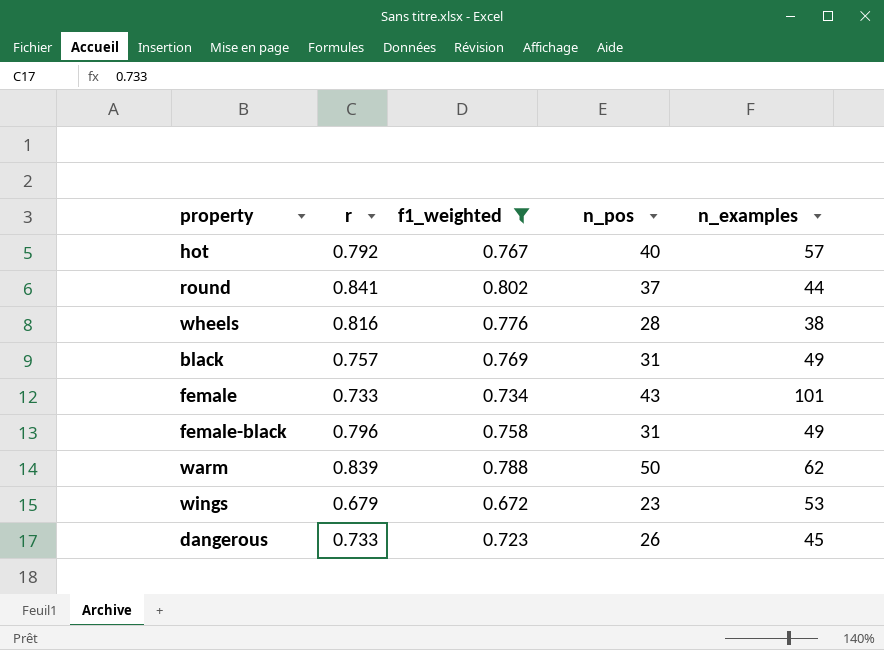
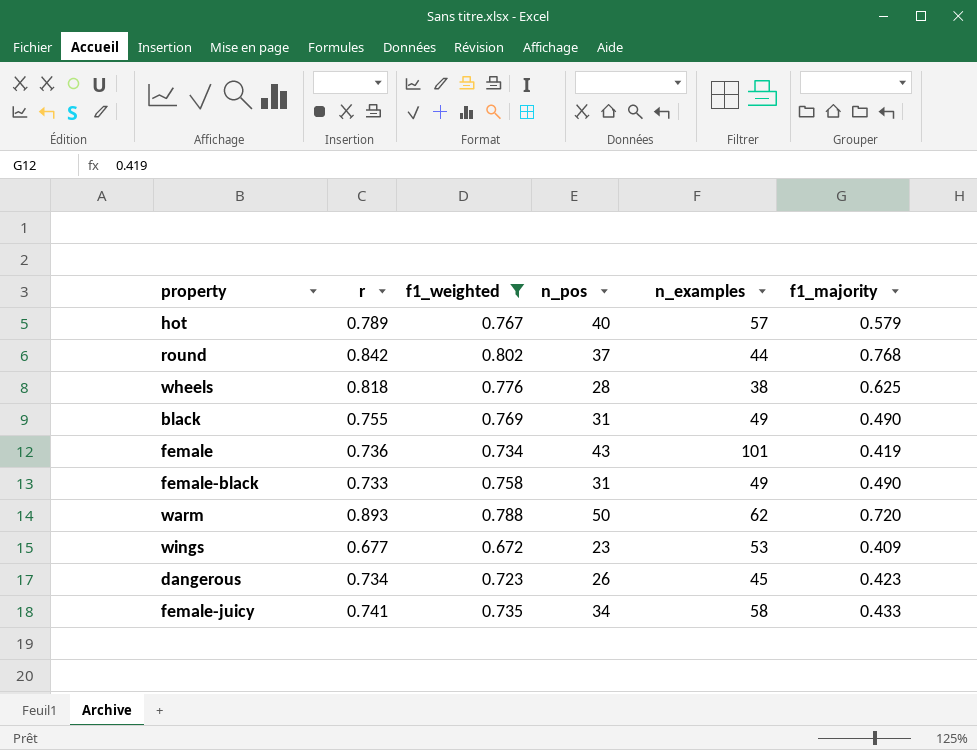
column f1_majority | position: none -> 6
hot | r: 0.792 -> 0.789
round | r: 0.841 -> 0.842
wheels | r: 0.816 -> 0.818
black | r: 0.757 -> 0.755
female | r: 0.733 -> 0.736
female-black | r: 0.796 -> 0.733
warm | r: 0.839 -> 0.893
wings | r: 0.679 -> 0.677
dangerous | r: 0.733 -> 0.734
row female-juicy: none -> 0.741 | 0.735 | 34 | 58 | 0.433

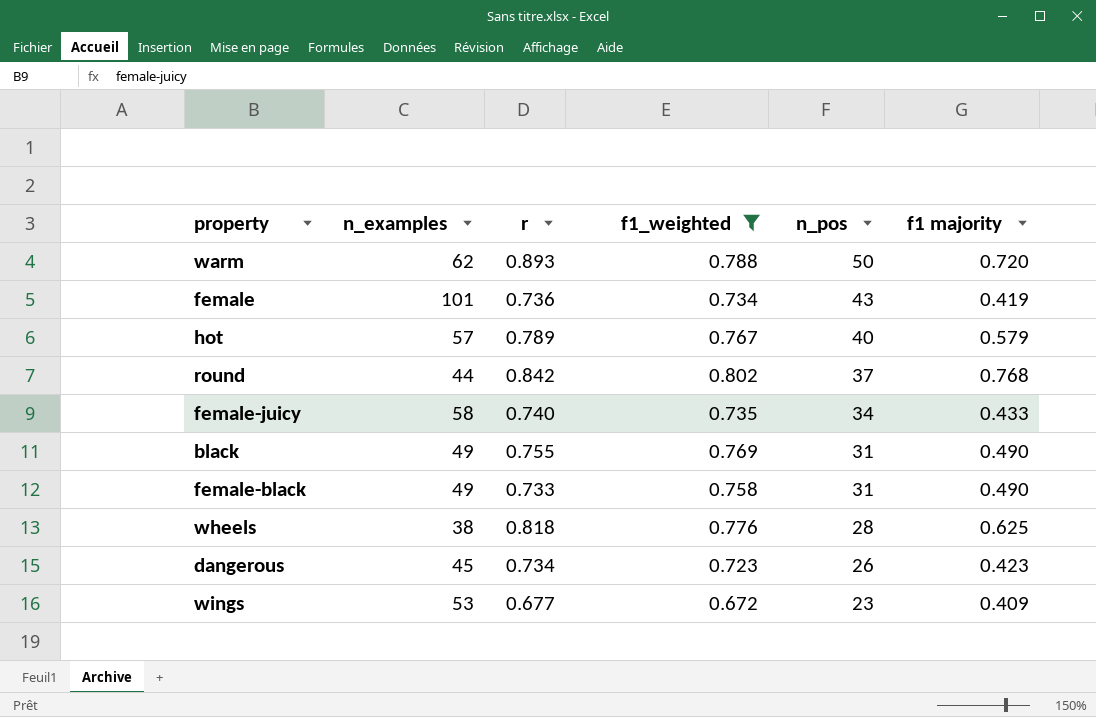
row order: none -> n_pos descending
column n_examples | position: 5 -> 2
column name: f1_majority -> f1 majority
female-juicy | r: 0.741 -> 0.740

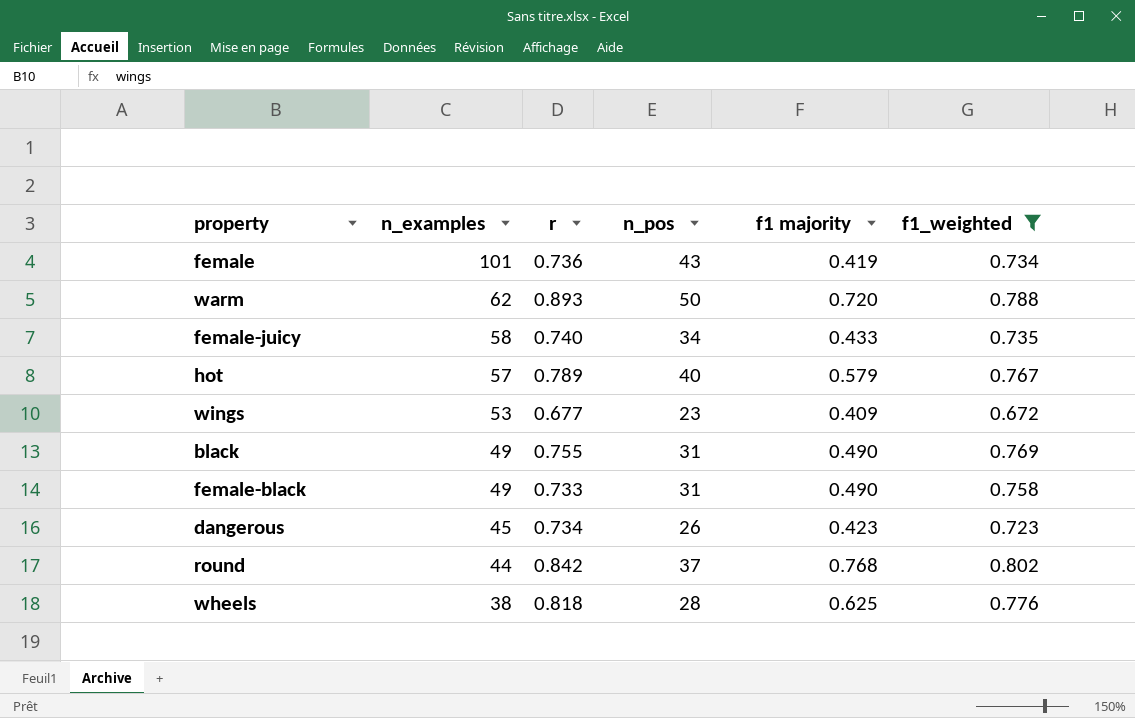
row order: n_pos descending -> n_examples descending
column f1_weighted | position: 4 -> 6

